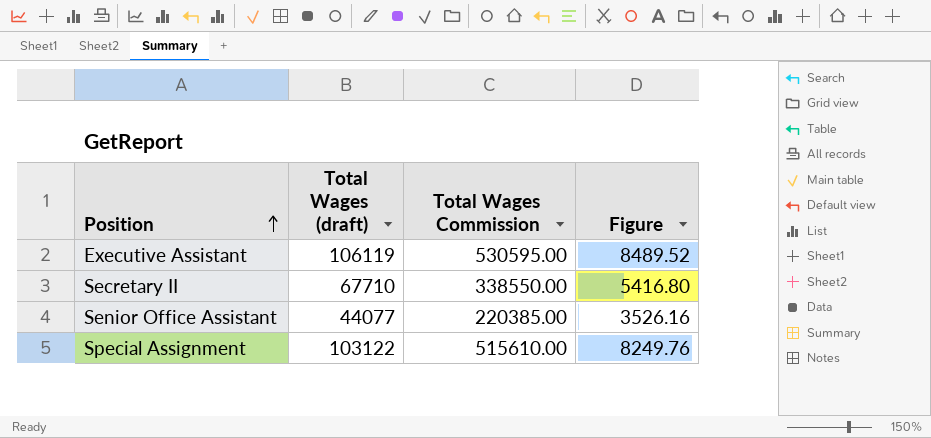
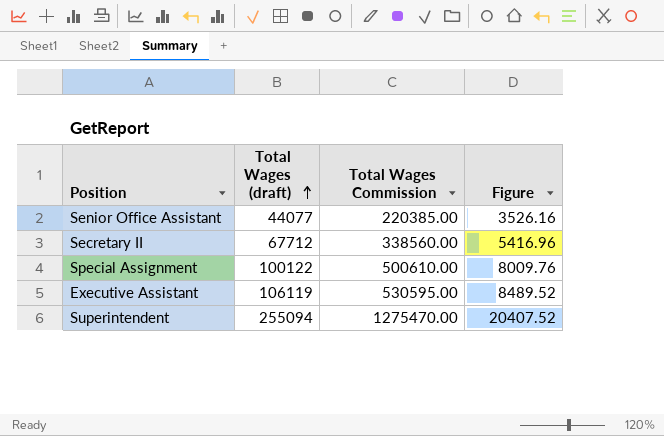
row order: Position ascending -> Total Wages (draft) ascending
Secretary II | Total Wages (draft): 67710 -> 67712
Secretary II | Total Wages Commission: 338550.00 -> 338560.00
Secretary II | Figure: 5416.80 -> 5416.96
Special Assignment | Total Wages (draft): 103122 -> 100122
Special Assignment | Total Wages Commission: 515610.00 -> 500610.00
Special Assignment | Figure: 8249.76 -> 8009.76
row Superintendent: none -> 255094 | 1275470.00 | 20407.52

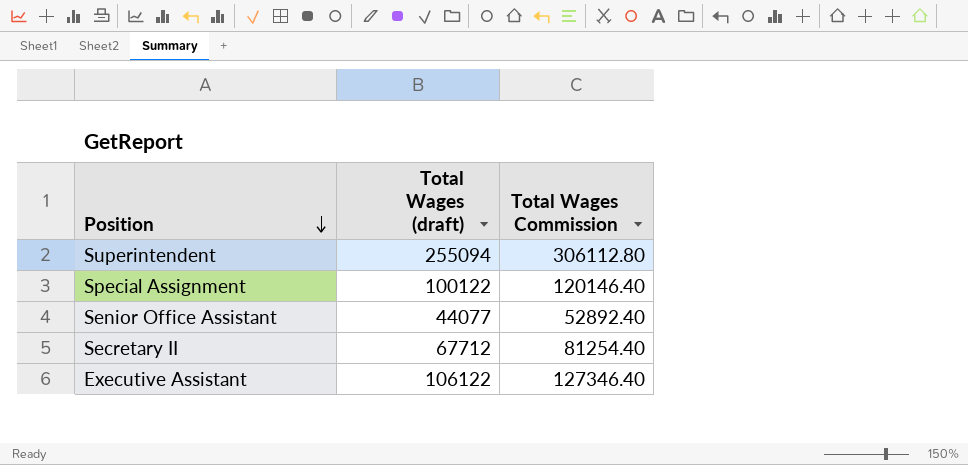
row order: Total Wages (draft) ascending -> Position descending
column Figure | formula: [Total Wages (draft)] * 0.08 -> none
column Total Wages Commission | formula: [Total Wages (draft)] * 5 -> [Total Wages (draft)] * 1.2
Executive Assistant | Total Wages (draft): 106119 -> 106122

